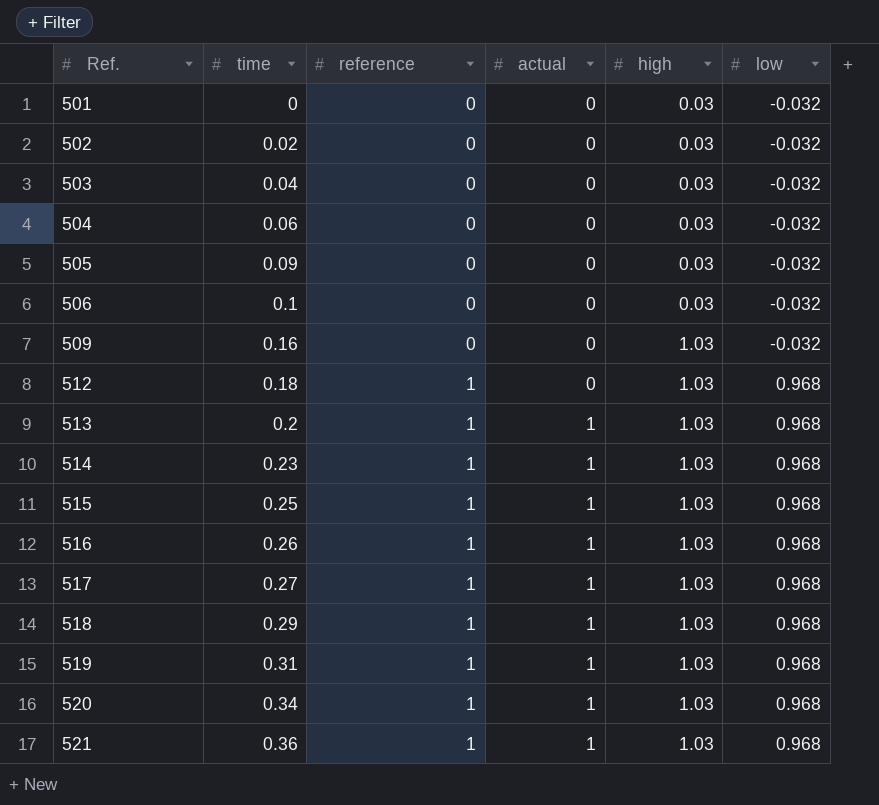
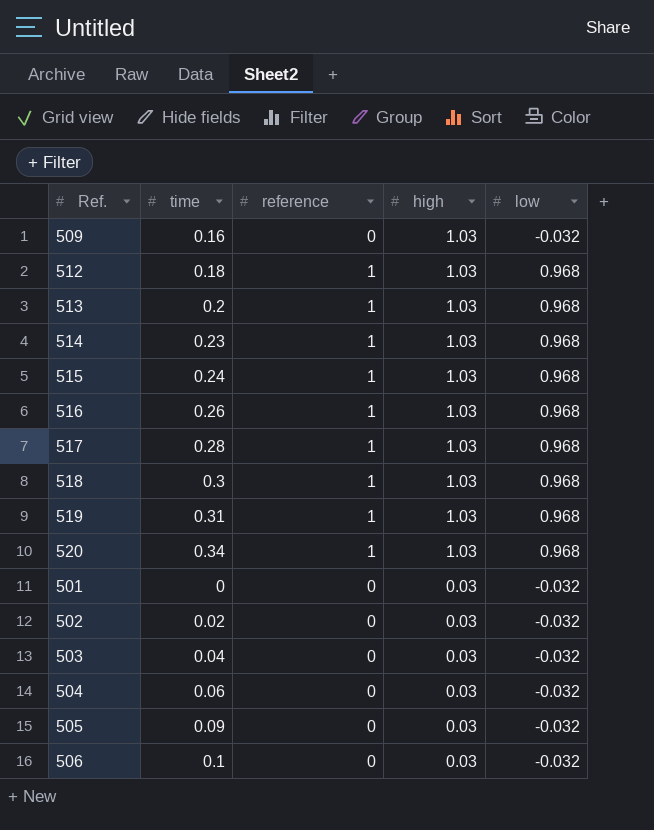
row order: Ref. ascending -> high descending
column actual | position: 4 -> none
row 521: 0.36 | 1 | 1 | 1.03 | 0.968 -> none
515 | time: 0.25 -> 0.24
517 | time: 0.27 -> 0.28
518 | time: 0.29 -> 0.3

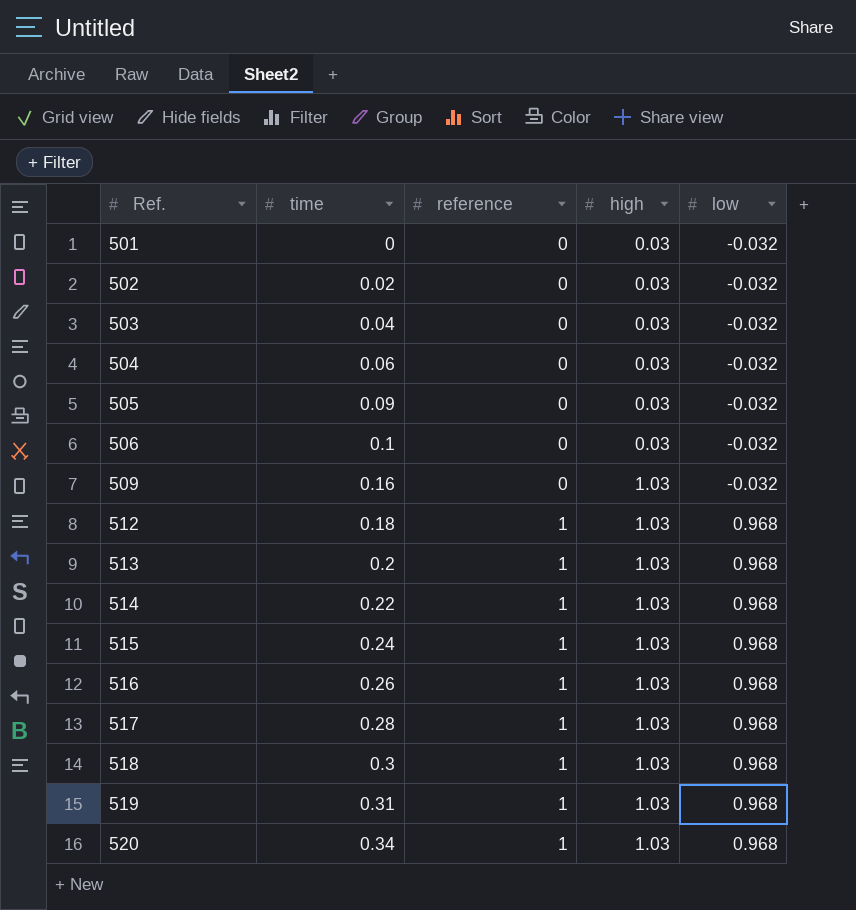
row order: high descending -> Ref. ascending
514 | time: 0.23 -> 0.22

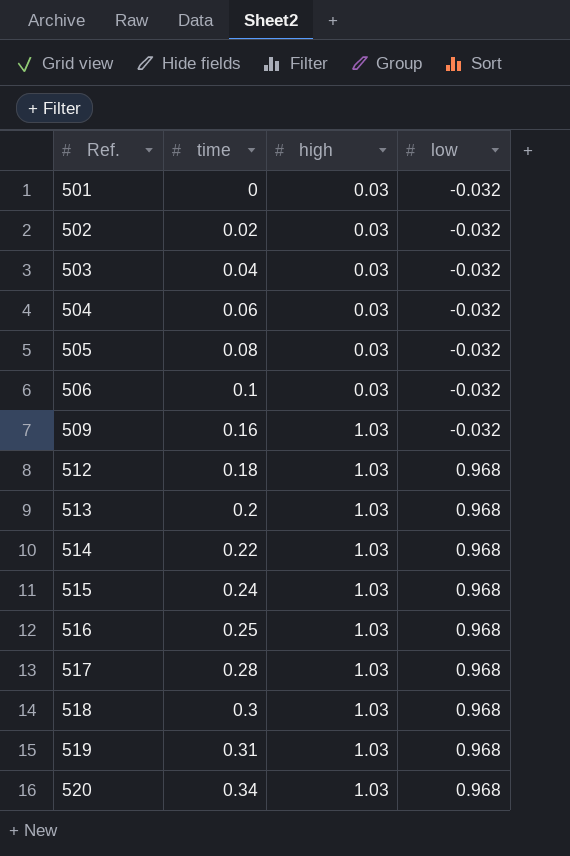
column reference | position: 3 -> none
505 | time: 0.09 -> 0.08
516 | time: 0.26 -> 0.25

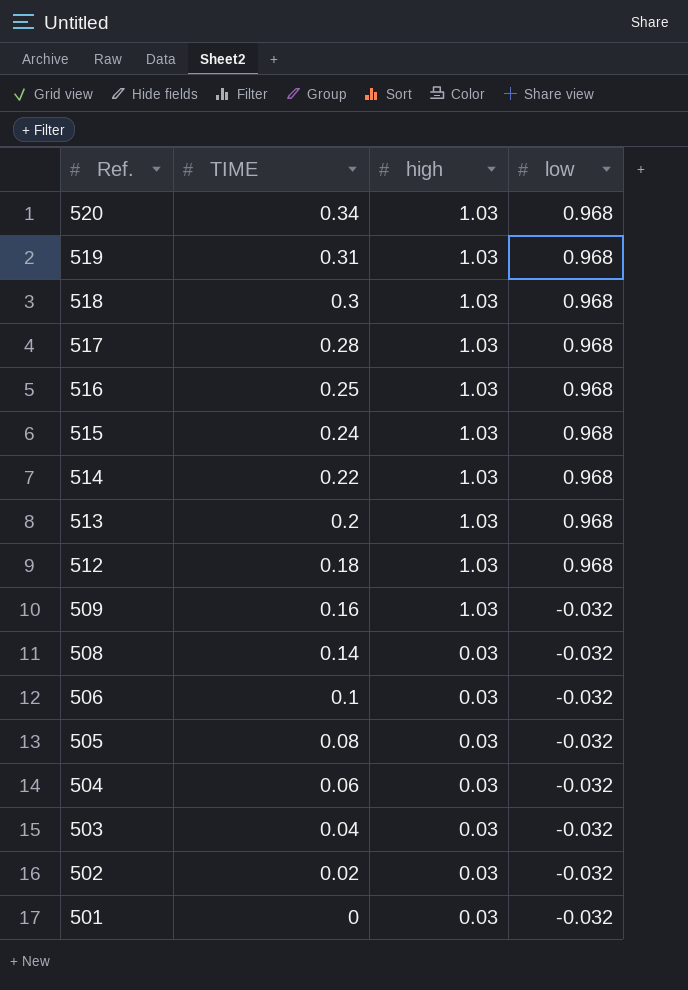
row order: Ref. ascending -> Ref. descending
column name: time -> TIME
row 508: none -> 0.14 | 0.03 | -0.032

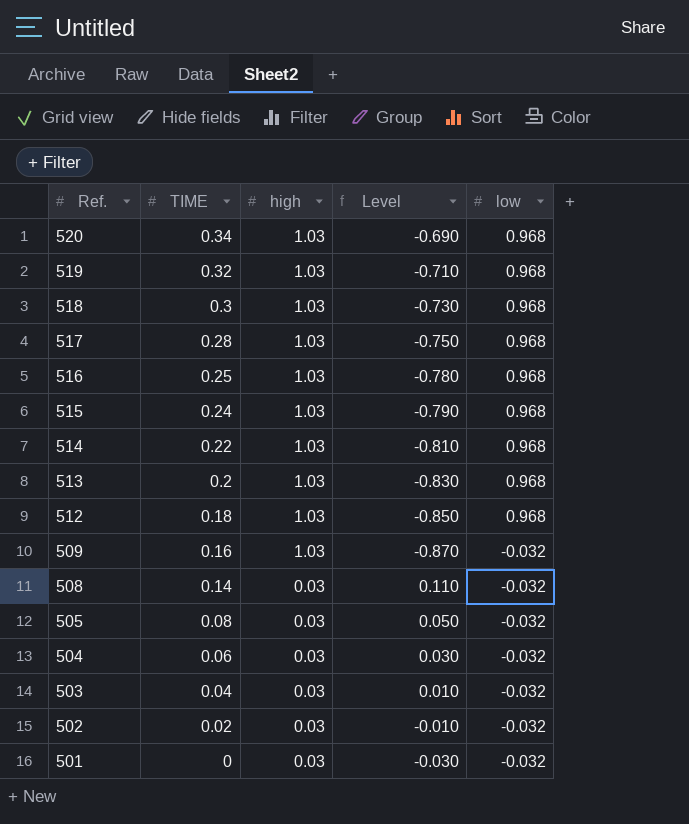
column Level | formula: none -> [TIME] - [high]
row 506: 0.1 | 0.03 | -0.032 -> none
519 | TIME: 0.31 -> 0.32

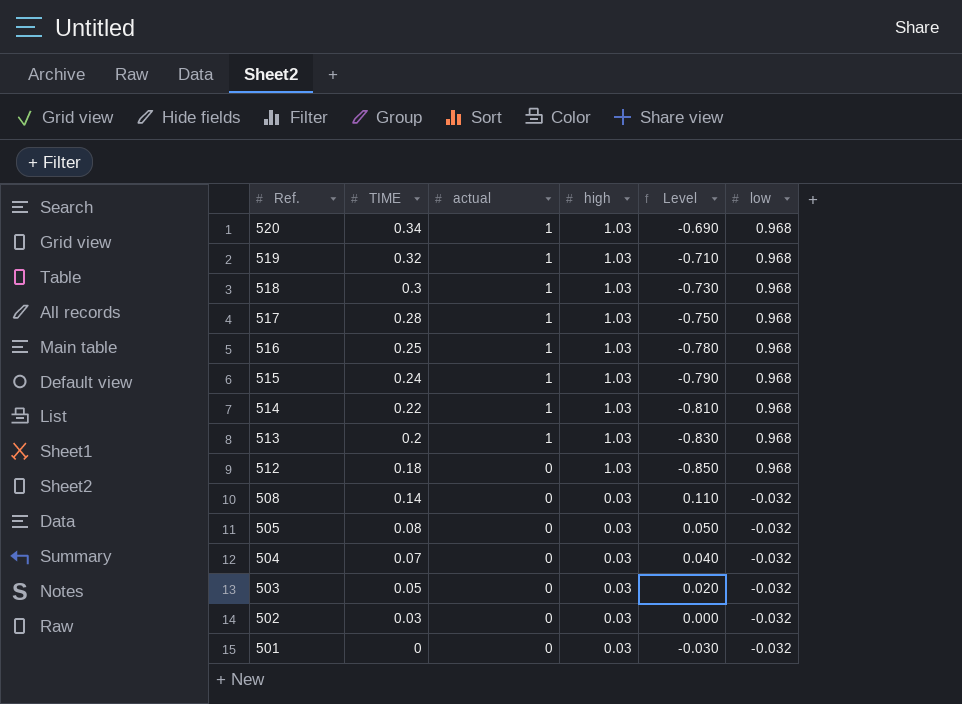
column actual | position: none -> 3
row 509: 0.16 | 1.03 | -0.870 | -0.032 -> none
504 | TIME: 0.06 -> 0.07
504 | Level: 0.030 -> 0.040
503 | TIME: 0.04 -> 0.05
503 | Level: 0.010 -> 0.020
502 | TIME: 0.02 -> 0.03
502 | Level: -0.010 -> 0.000

